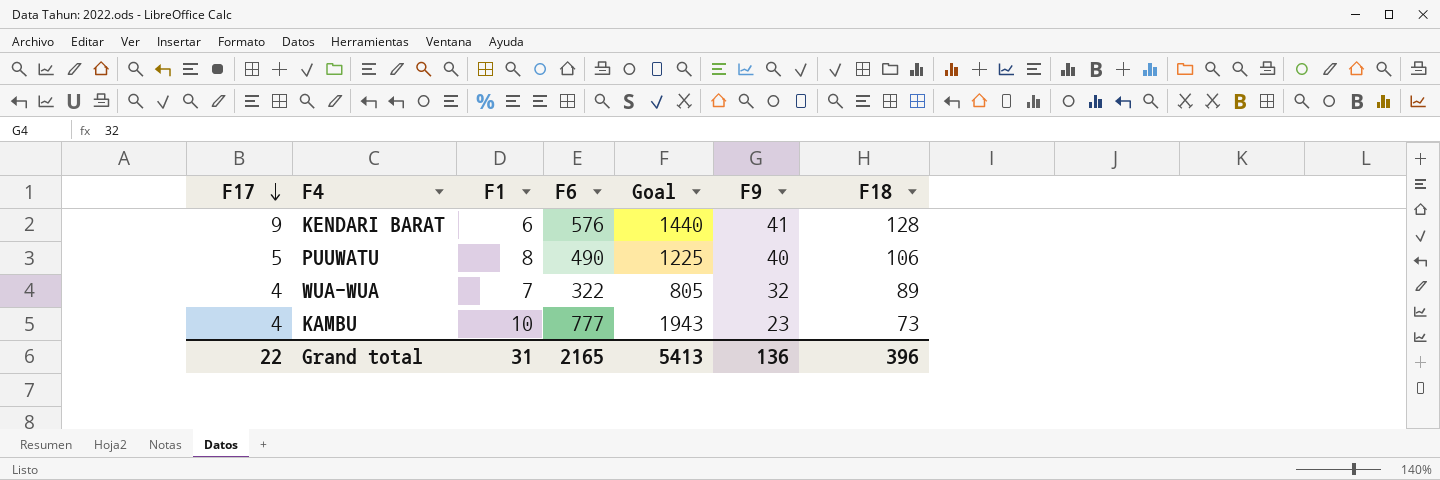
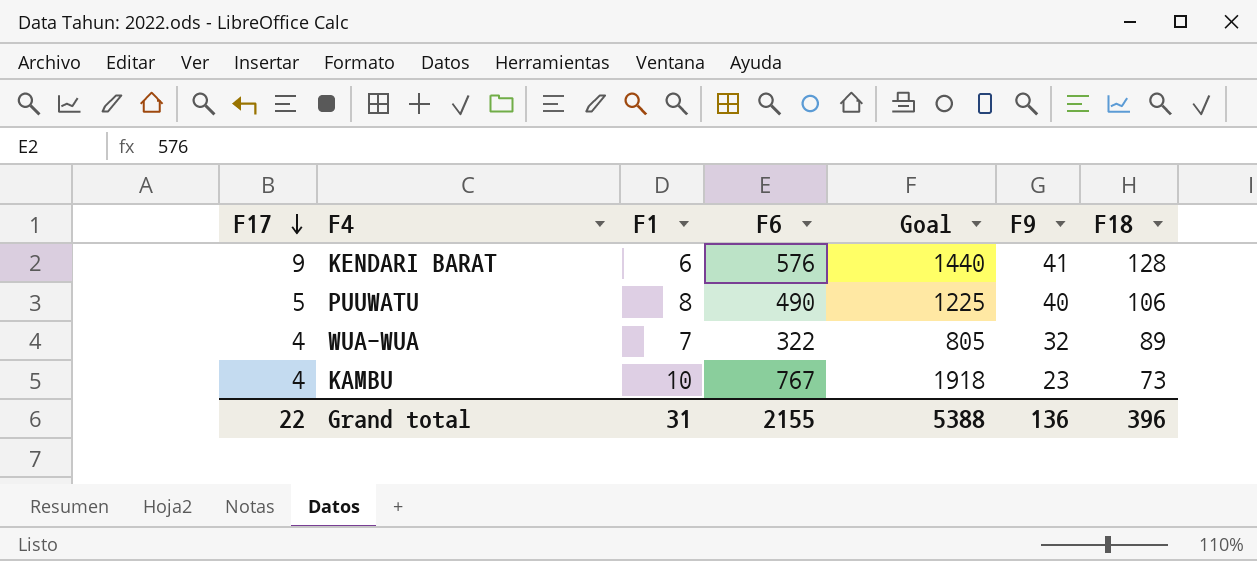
KAMBU | F6: 777 -> 767
KAMBU | Goal: 1943 -> 1918
Grand total | F6: 2165 -> 2155
Grand total | Goal: 5413 -> 5388

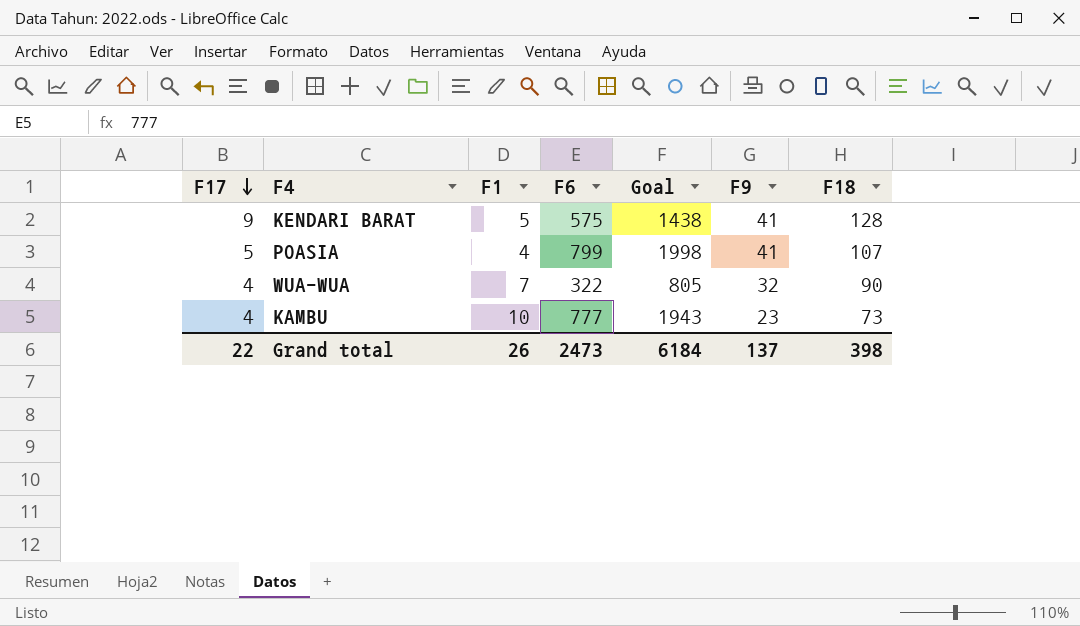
row PUUWATU: 5 | 8 | 490 | 1225 | 40 | 106 -> none
KENDARI BARAT | F1: 6 -> 5
KENDARI BARAT | F6: 576 -> 575
KENDARI BARAT | Goal: 1440 -> 1438
row POASIA: none -> 5 | 4 | 799 | 1998 | 41 | 107
WUA-WUA | F18: 89 -> 90
KAMBU | F6: 767 -> 777
KAMBU | Goal: 1918 -> 1943
Grand total | F1: 31 -> 26
Grand total | F6: 2155 -> 2473
Grand total | Goal: 5388 -> 6184
Grand total | F9: 136 -> 137
Grand total | F18: 396 -> 398

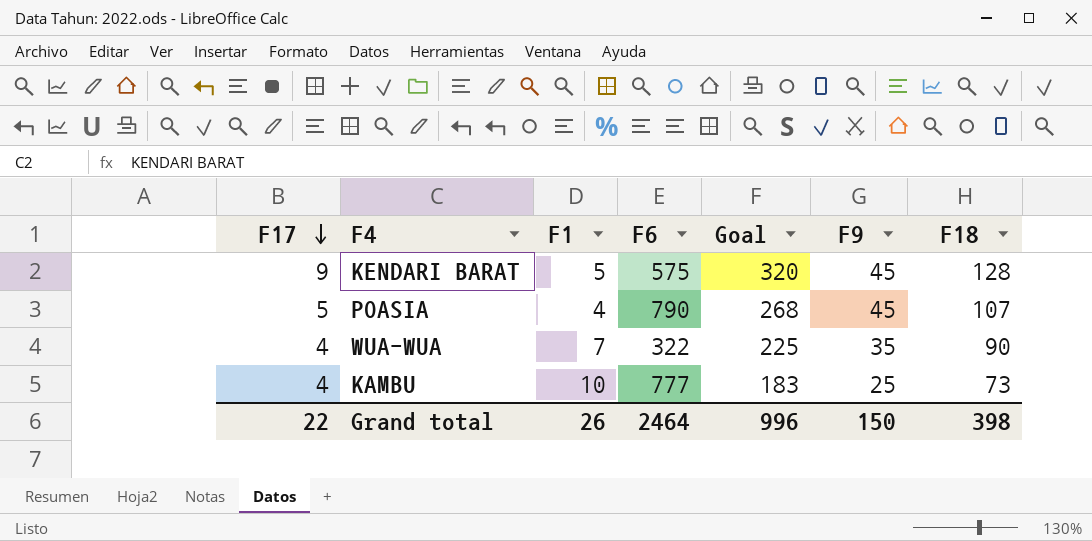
column Goal | formula: [F6] * 2.5 -> [F18] * 2.5
KENDARI BARAT | F9: 41 -> 45
POASIA | F6: 799 -> 790
POASIA | F9: 41 -> 45
WUA-WUA | F9: 32 -> 35
KAMBU | F9: 23 -> 25
Grand total | F6: 2473 -> 2464
Grand total | Goal: 6184 -> 996
Grand total | F9: 137 -> 150

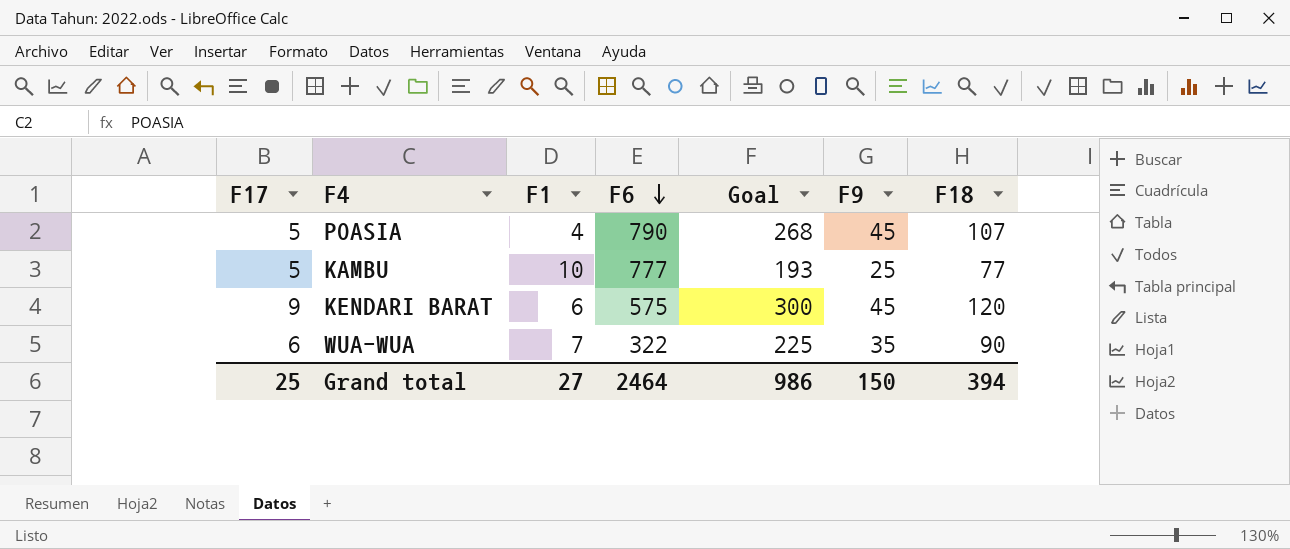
row order: F17 descending -> F6 descending
KAMBU | F17: 4 -> 5
KAMBU | Goal: 183 -> 193
KAMBU | F18: 73 -> 77
KENDARI BARAT | F1: 5 -> 6
KENDARI BARAT | Goal: 320 -> 300
KENDARI BARAT | F18: 128 -> 120
WUA-WUA | F17: 4 -> 6
Grand total | F17: 22 -> 25
Grand total | F1: 26 -> 27
Grand total | Goal: 996 -> 986
Grand total | F18: 398 -> 394

